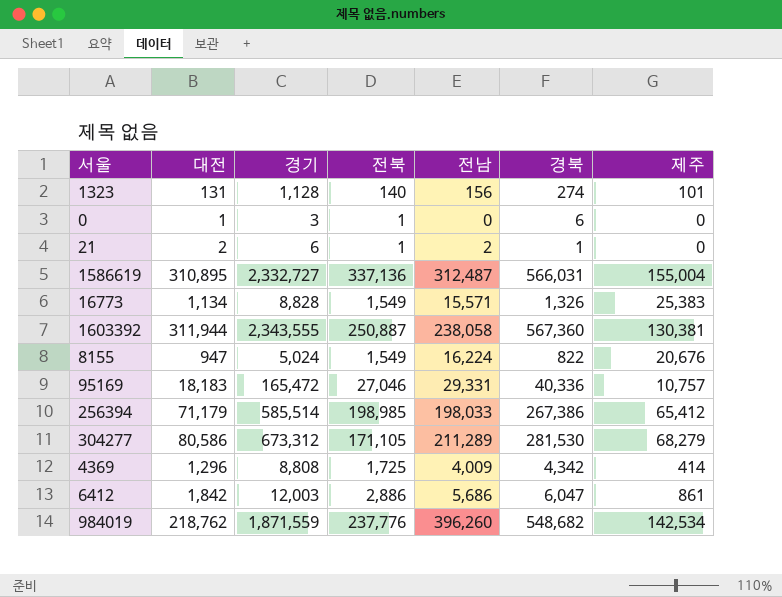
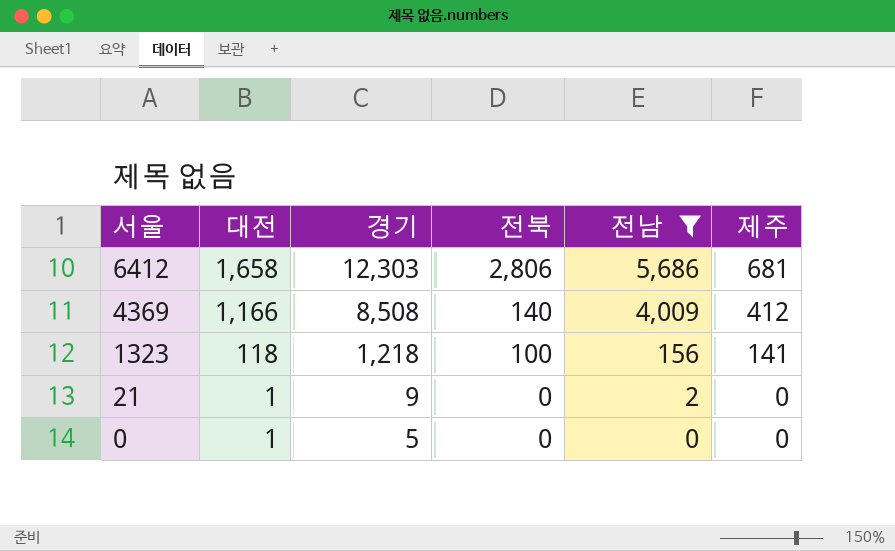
filter: none -> 전남 <= 5,686
row order: none -> 서울 descending
column 경북 | position: 6 -> none
6412 | 대전: 1,842 -> 1,658
6412 | 경기: 12,003 -> 12,303
6412 | 전북: 2,886 -> 2,806
6412 | 제주: 861 -> 681
4369 | 대전: 1,296 -> 1,166
4369 | 경기: 8,808 -> 8,508
4369 | 전북: 1,725 -> 140
4369 | 제주: 414 -> 412
1323 | 대전: 131 -> 118
1323 | 경기: 1,128 -> 1,218
1323 | 전북: 140 -> 100
1323 | 제주: 101 -> 141
21 | 대전: 2 -> 1
21 | 경기: 6 -> 9
21 | 전북: 1 -> 0
0 | 경기: 3 -> 5
0 | 전북: 1 -> 0

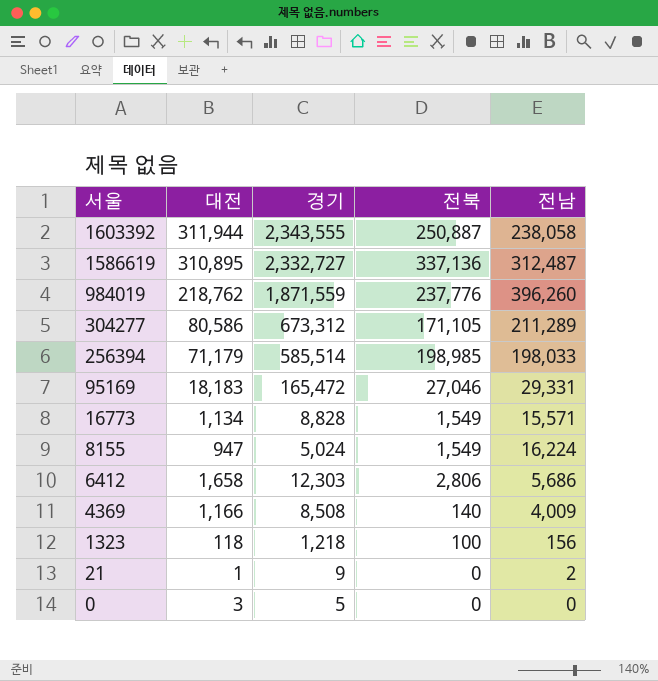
filter: 전남 <= 5,686 -> none
column 제주 | position: 6 -> none
0 | 대전: 1 -> 3

